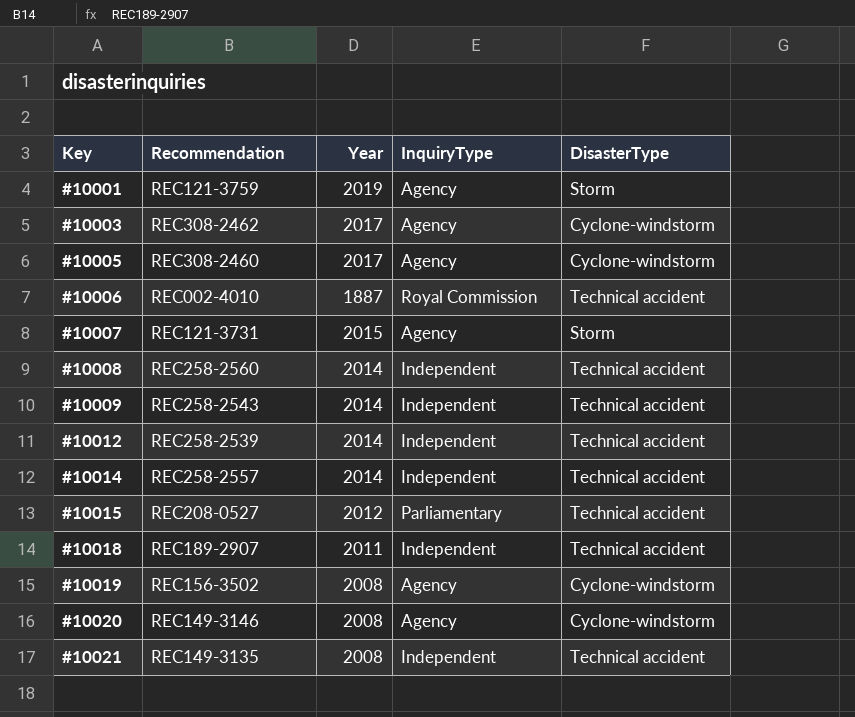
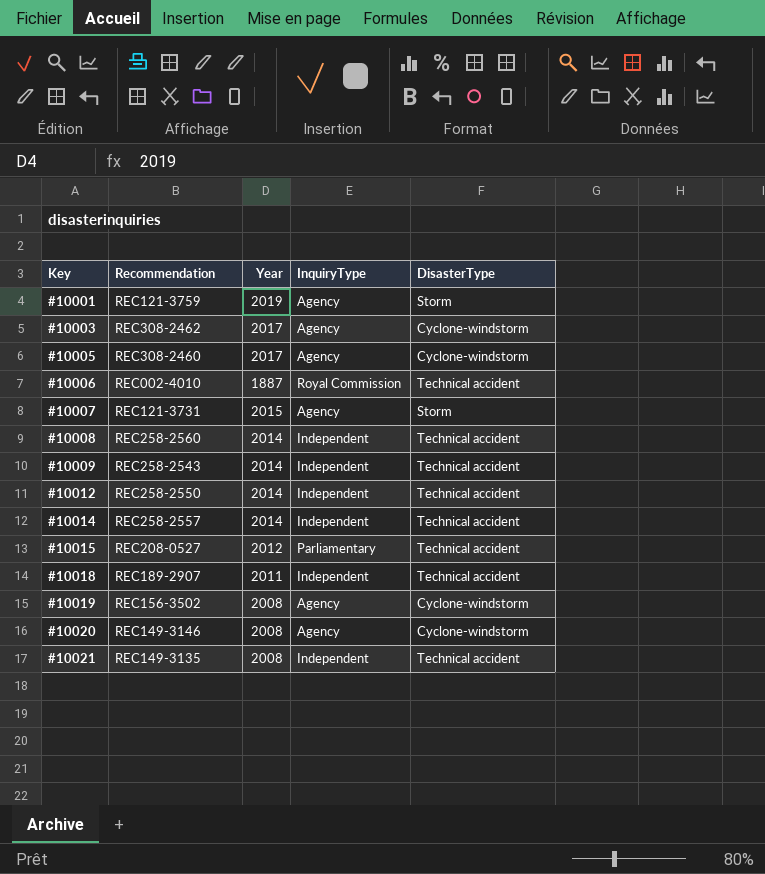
#10012 | Recommendation: REC258-2539 -> REC258-2550

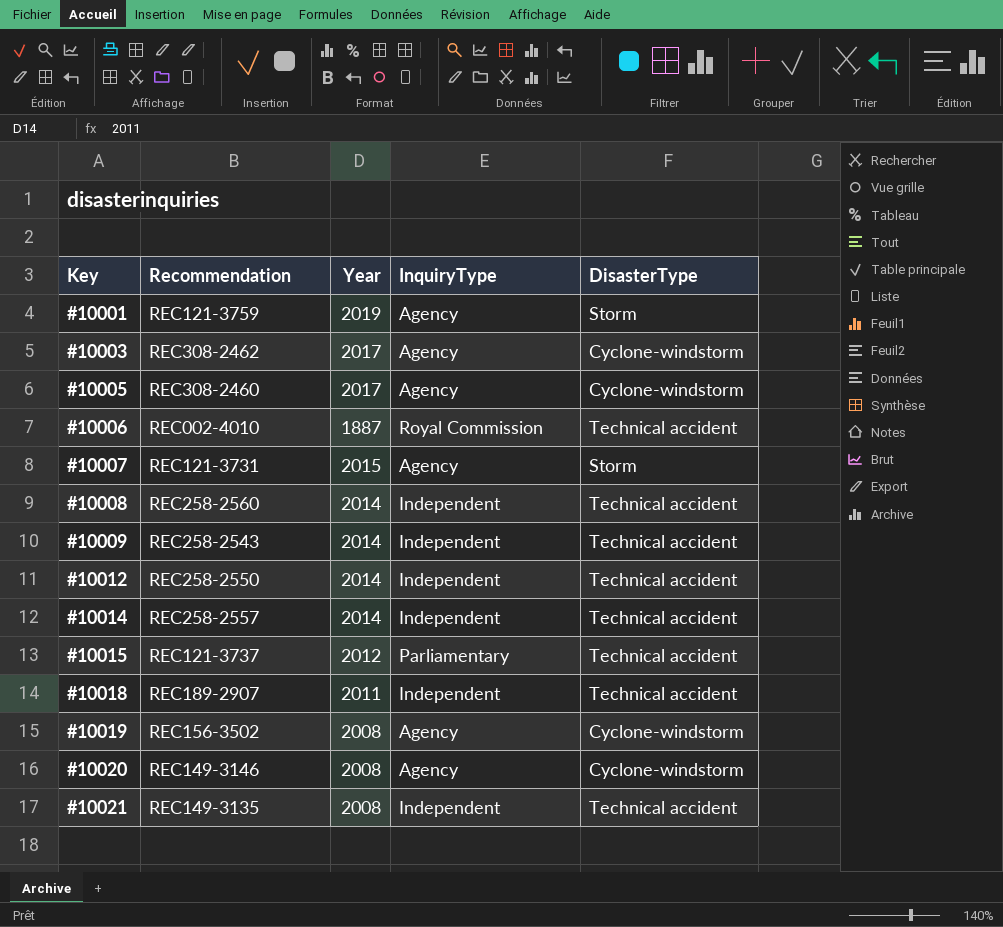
#10015 | Recommendation: REC208-0527 -> REC121-3737

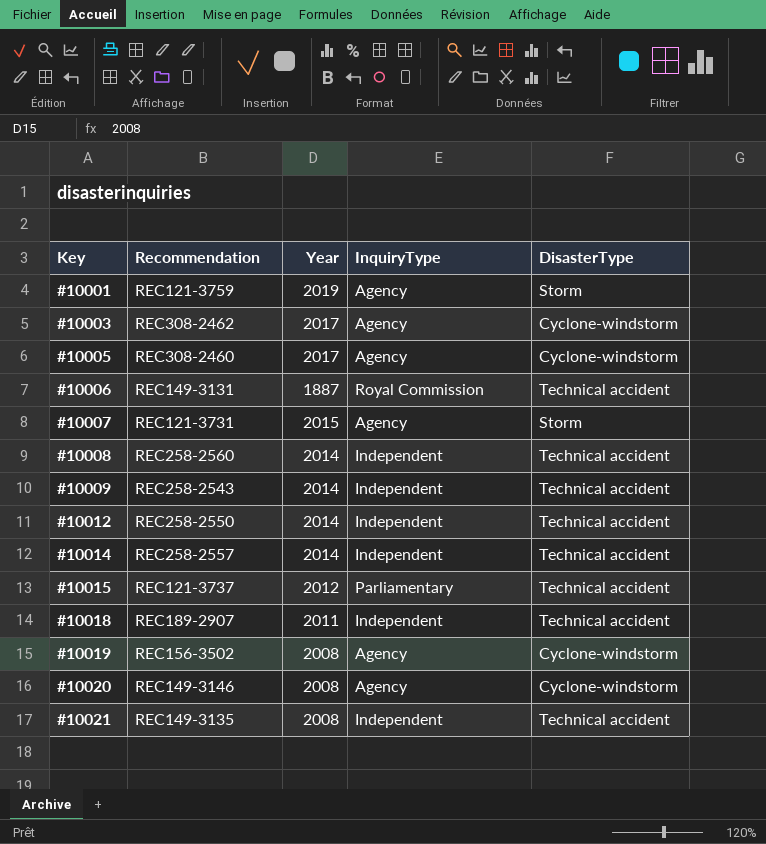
#10006 | Recommendation: REC002-4010 -> REC149-3131

